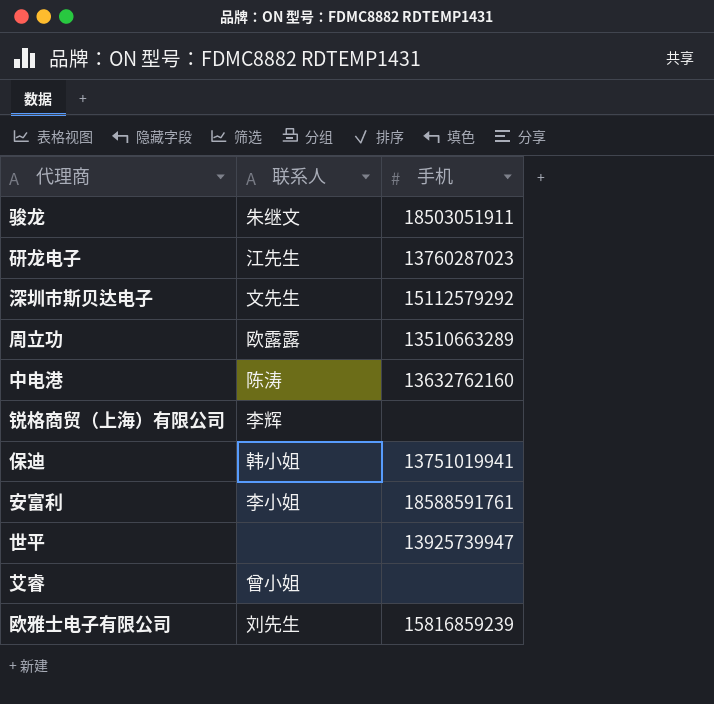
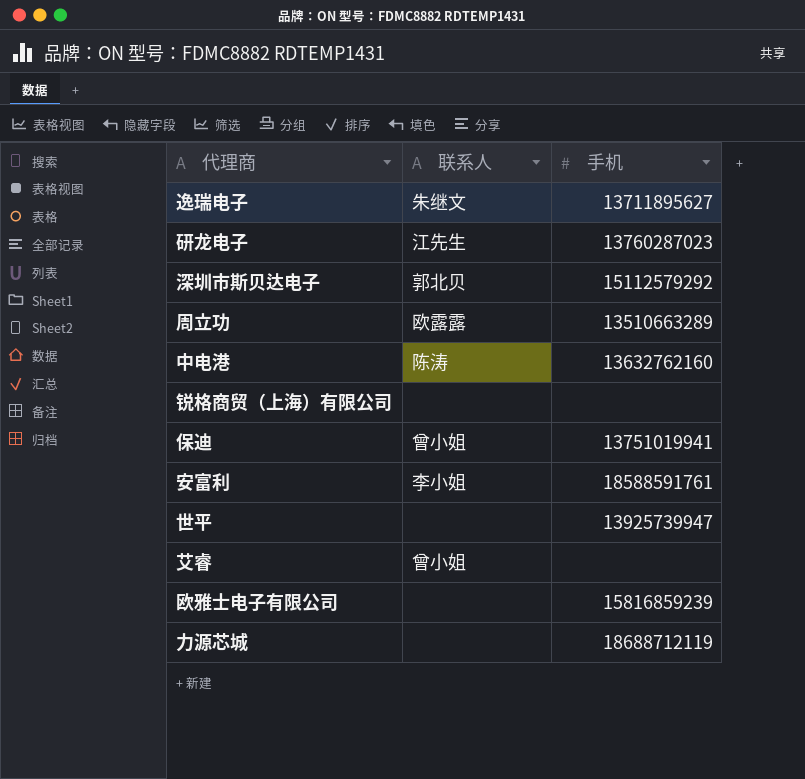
row 骏龙: 朱继文 | 18503051911 -> none
row 逸瑞电子: none -> 朱继文 | 13711895627
深圳市斯贝达电子 | 联系人: 文先生 -> 郭北贝
锐格商贸（上海）有限公司 | 联系人: 李辉 -> none
保迪 | 联系人: 韩小姐 -> 曾小姐
欧雅士电子有限公司 | 联系人: 刘先生 -> none
row 力源芯城: none -> none | 18688712119

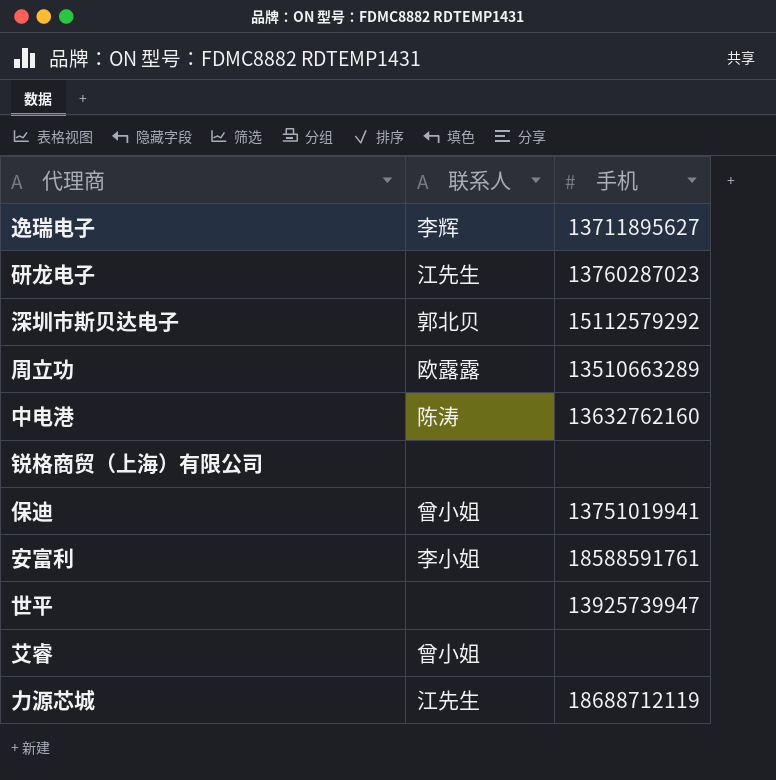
row 欧雅士电子有限公司: none | 15816859239 -> none
逸瑞电子 | 联系人: 朱继文 -> 李辉
力源芯城 | 联系人: none -> 江先生

